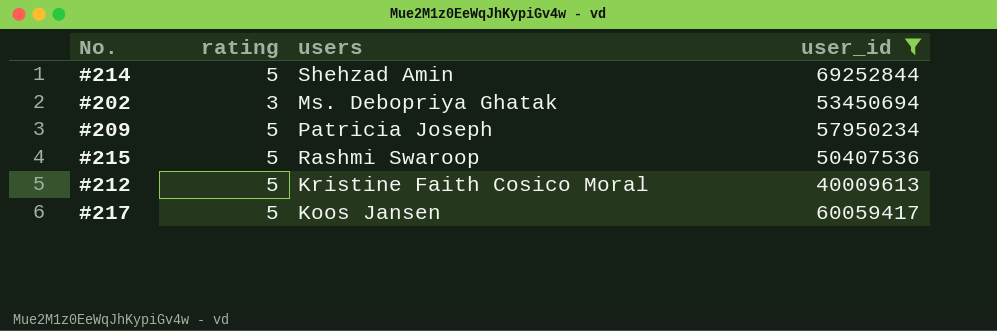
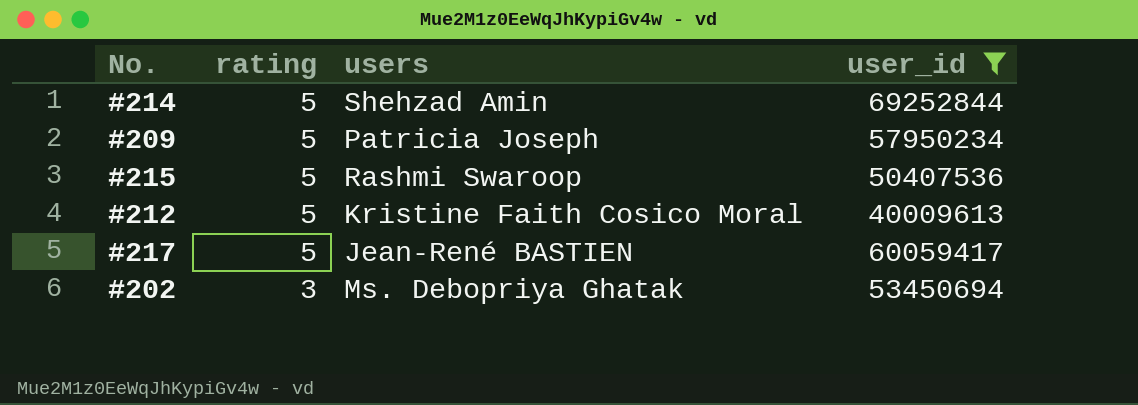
row order: none -> rating descending
#217 | users: Koos Jansen -> Jean-René BASTIEN

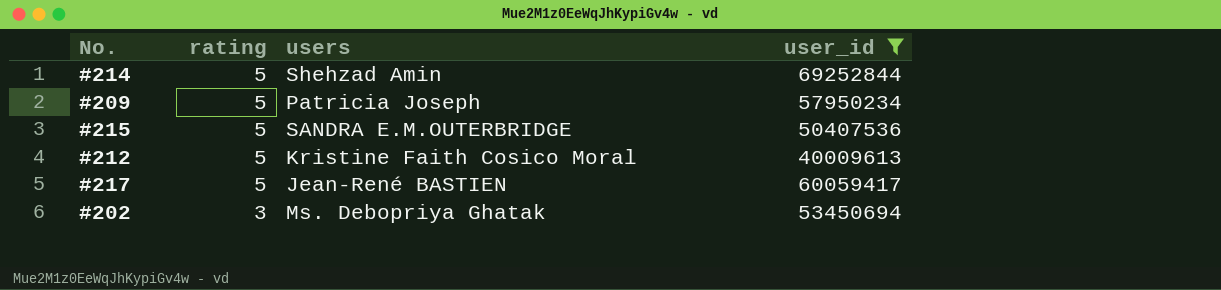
#215 | users: Rashmi Swaroop -> SANDRA E.M.OUTERBRIDGE

